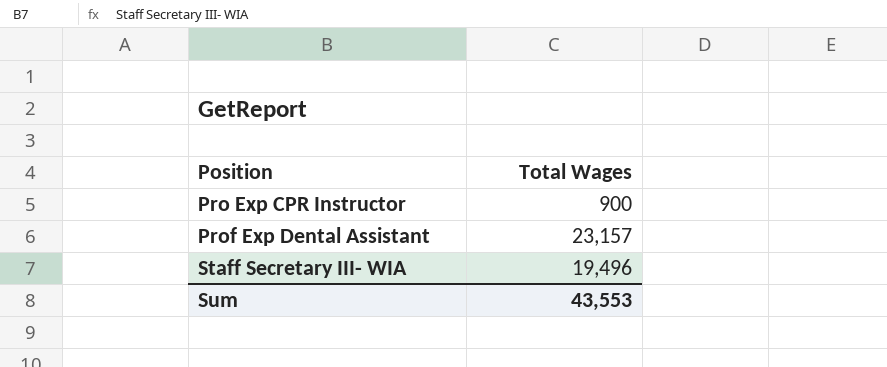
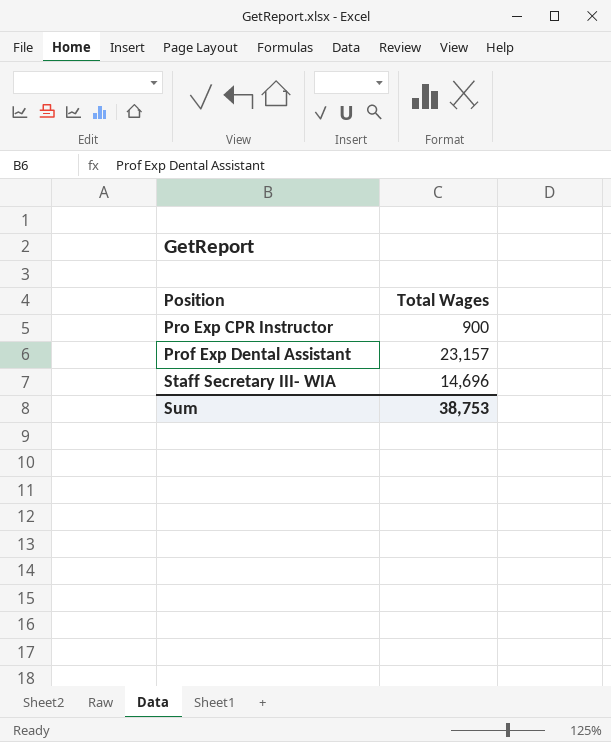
Staff Secretary III- WIA | Total Wages: 19,496 -> 14,696
Sum | Total Wages: 43,553 -> 38,753

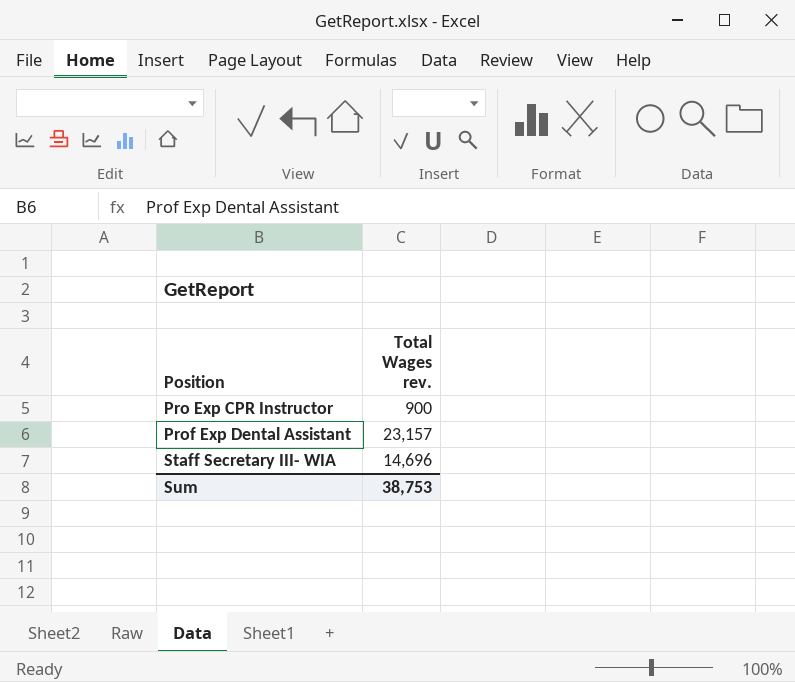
column name: Total Wages -> Total Wages rev.

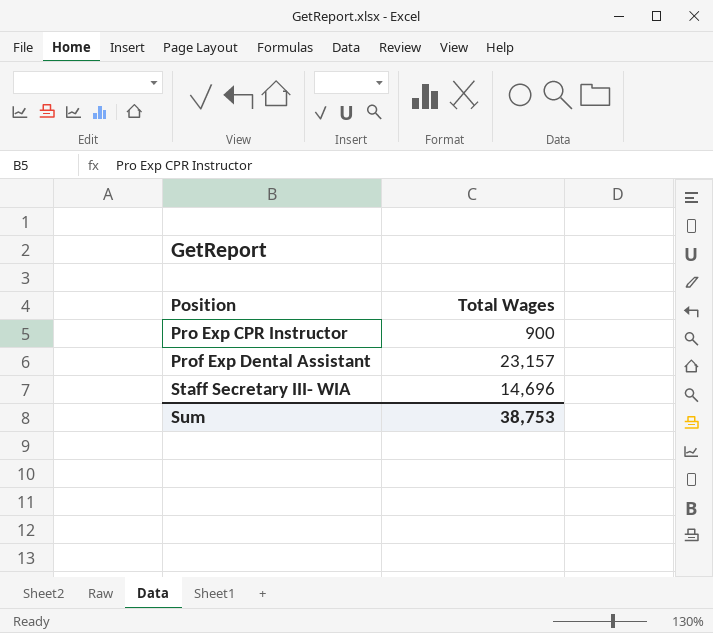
column name: Total Wages rev. -> Total Wages

